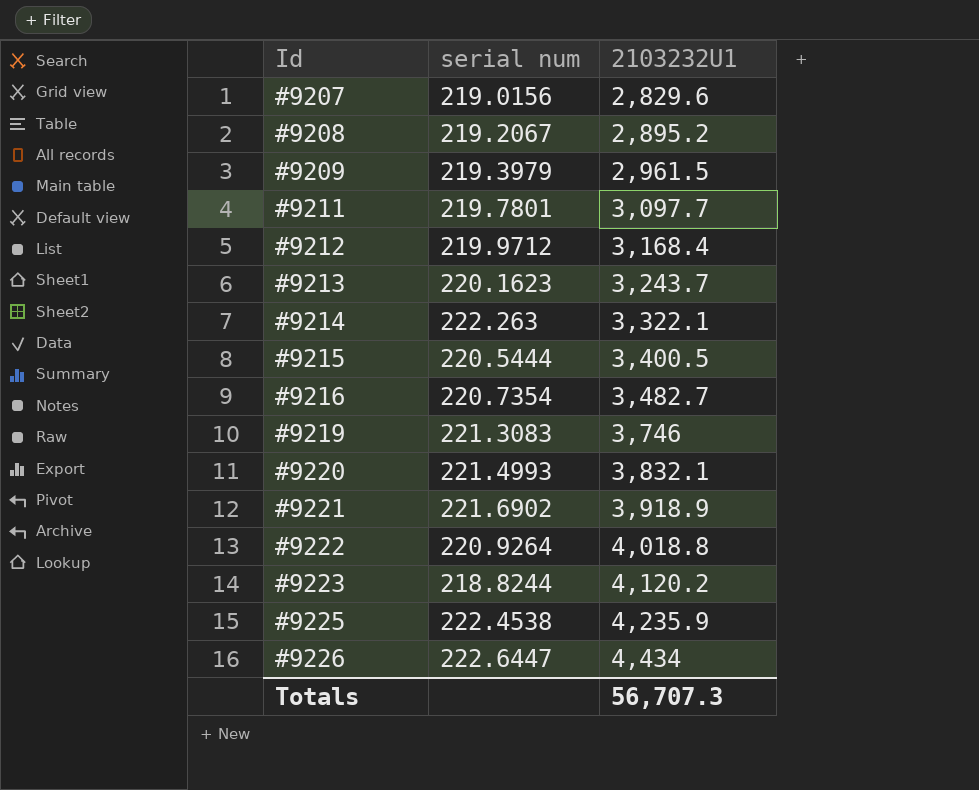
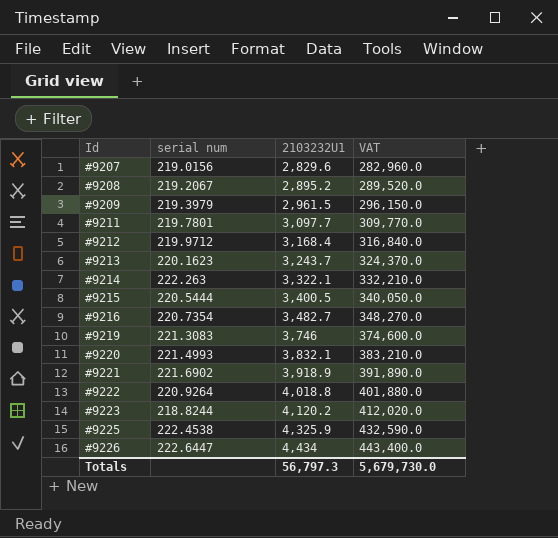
column VAT | formula: none -> [2103232U1] * 100
#9225 | 2103232U1: 4,235.9 -> 4,325.9
Totals | 2103232U1: 56,707.3 -> 56,797.3

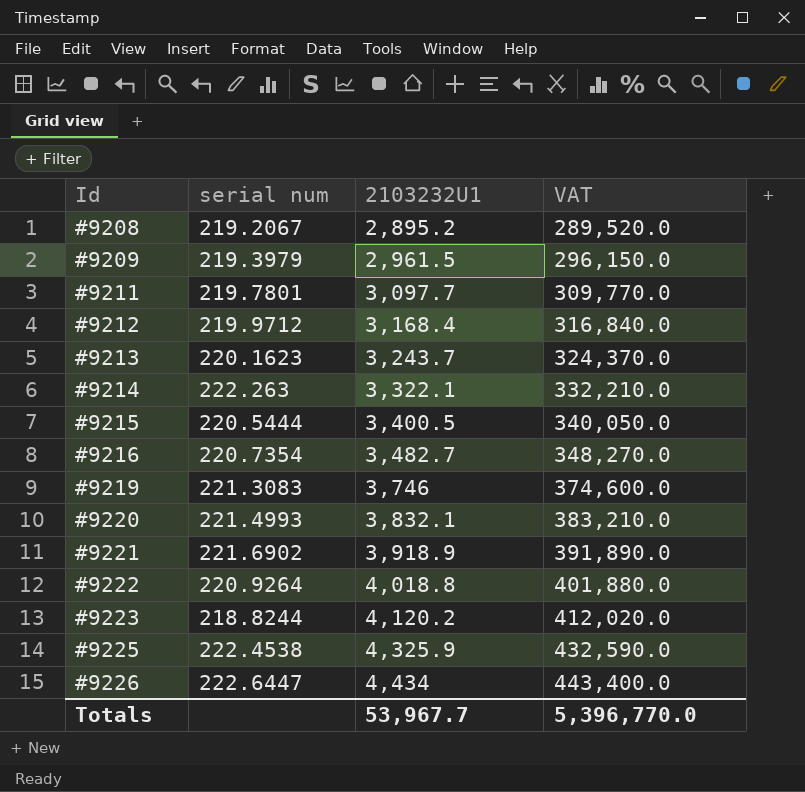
row #9207: 219.0156 | 2,829.6 | 282,960.0 -> none
Totals | 2103232U1: 56,797.3 -> 53,967.7
Totals | VAT: 5,679,730.0 -> 5,396,770.0

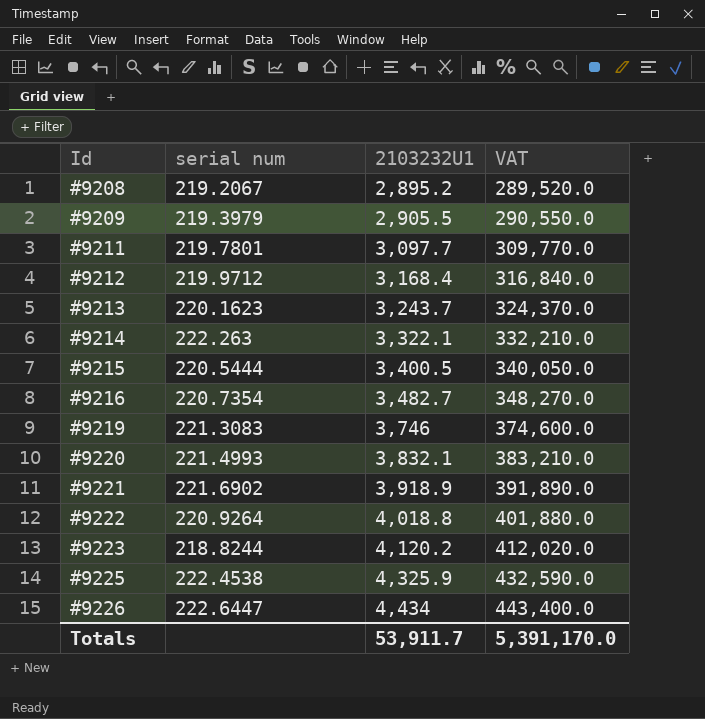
#9209 | 2103232U1: 2,961.5 -> 2,905.5
#9209 | VAT: 296,150.0 -> 290,550.0
Totals | 2103232U1: 53,967.7 -> 53,911.7
Totals | VAT: 5,396,770.0 -> 5,391,170.0

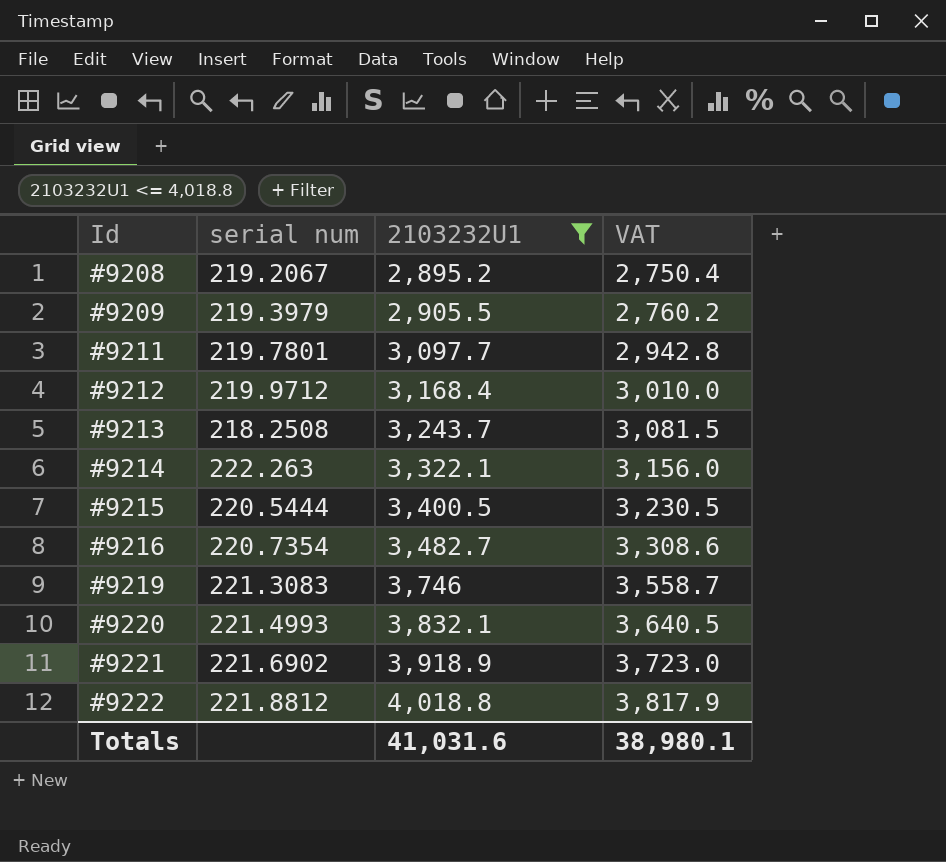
filter: none -> 2103232U1 <= 4,018.8
column VAT | formula: [2103232U1] * 100 -> [2103232U1] * 0.95
#9213 | serial num: 220.1623 -> 218.2508
#9222 | serial num: 220.9264 -> 221.8812
Totals | 2103232U1: 53,911.7 -> 41,031.6
Totals | VAT: 5,391,170.0 -> 38,980.1

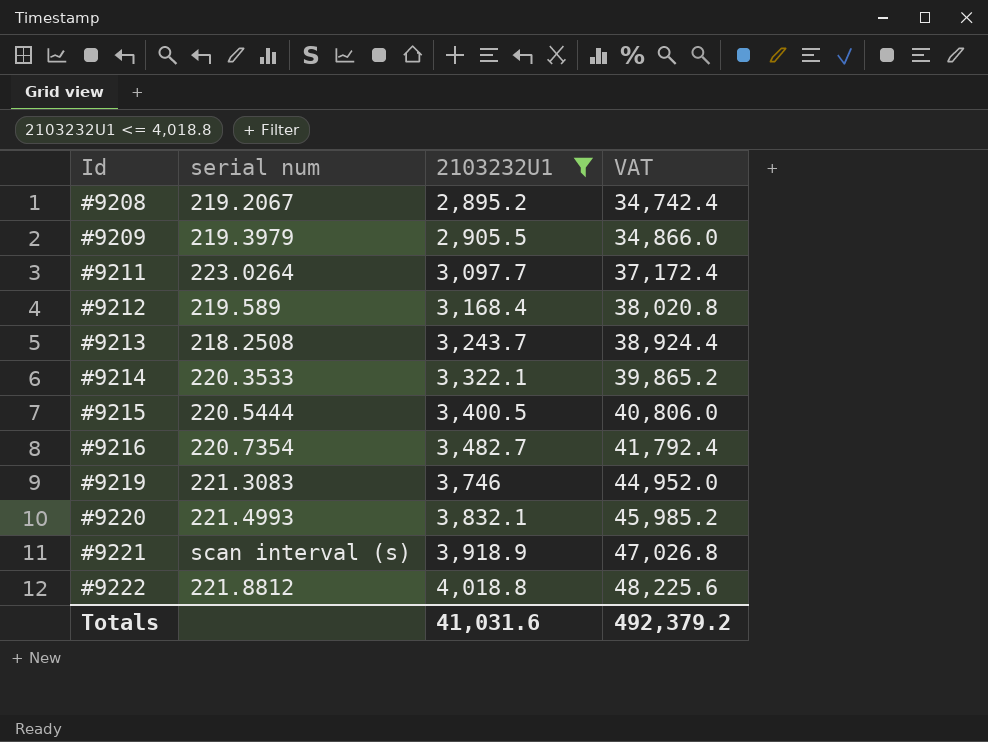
column VAT | formula: [2103232U1] * 0.95 -> [2103232U1] * 12
#9211 | serial num: 219.7801 -> 223.0264
#9212 | serial num: 219.9712 -> 219.589
#9214 | serial num: 222.263 -> 220.3533
#9221 | serial num: 221.6902 -> scan interval (s)
Totals | VAT: 38,980.1 -> 492,379.2

